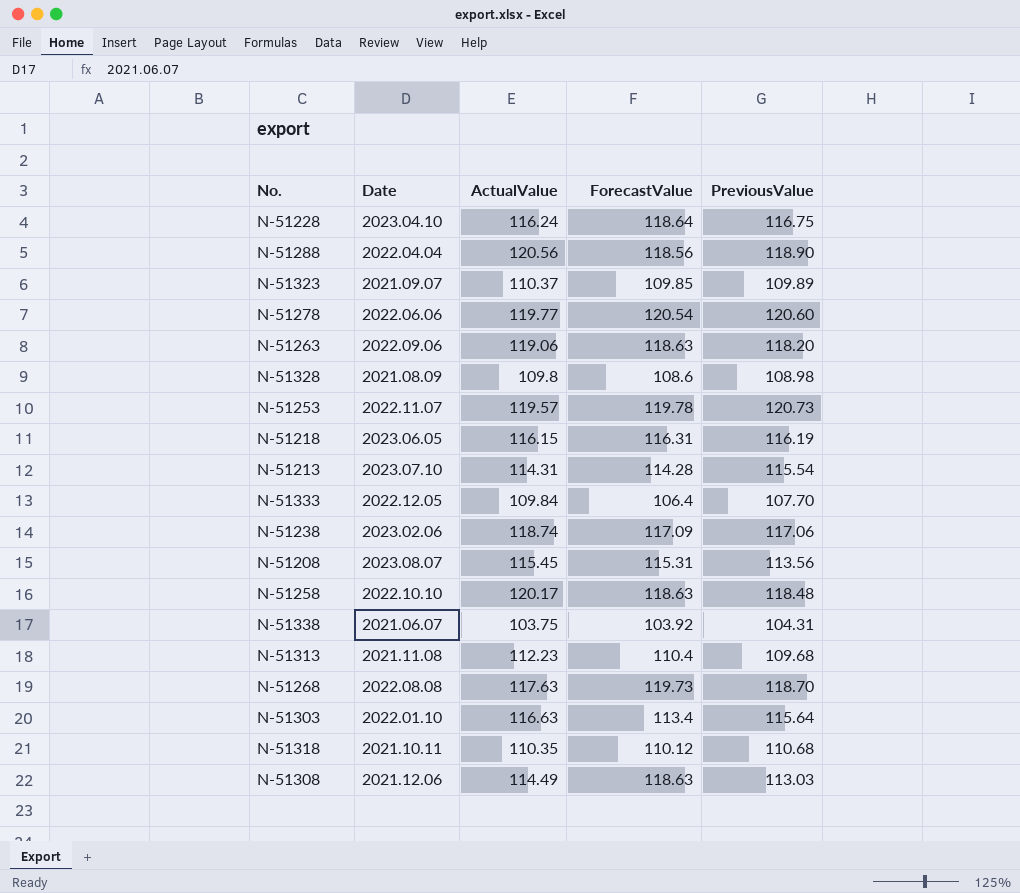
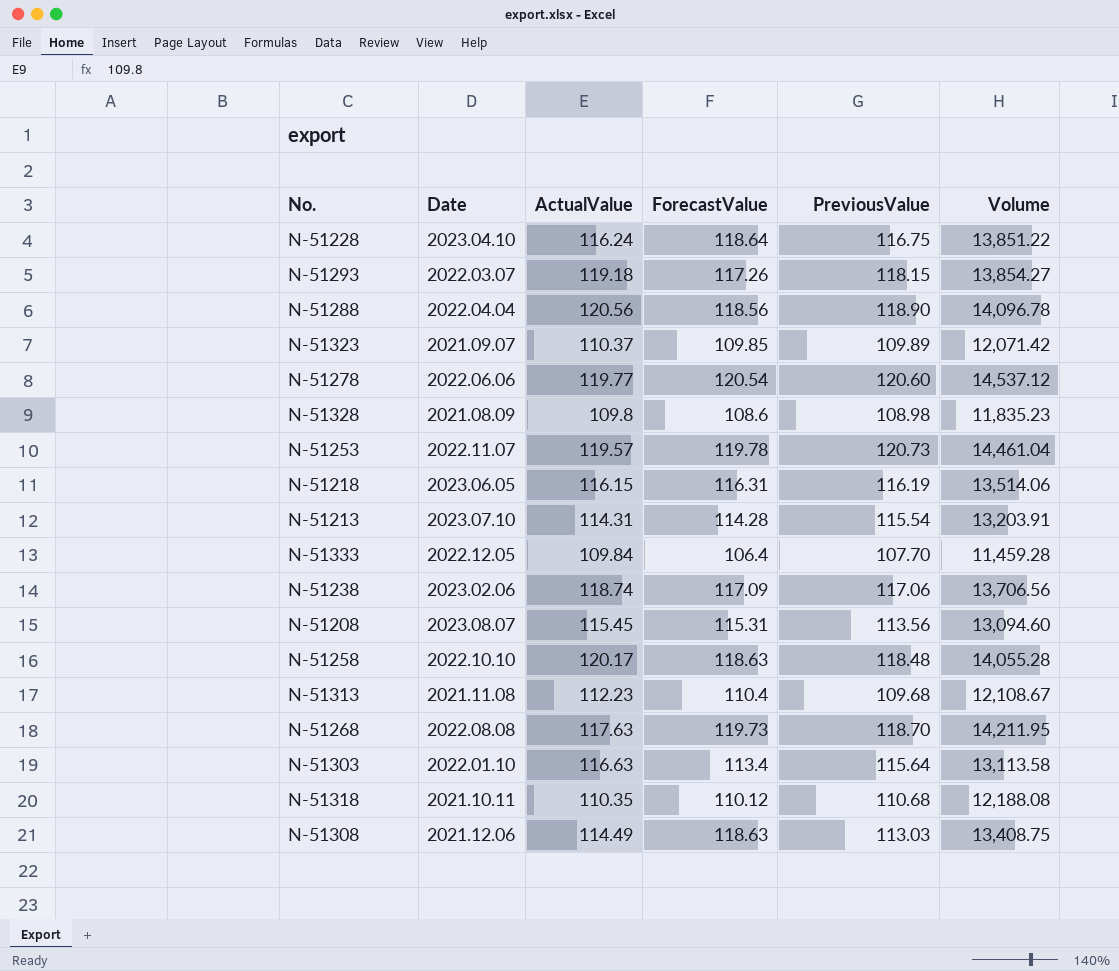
column Volume | formula: none -> [ForecastValue] * [PreviousValue]
row N-51263: 2022.09.06 | 119.06 | 118.63 | 118.20 -> none
row N-51338: 2021.06.07 | 103.75 | 103.92 | 104.31 -> none
row N-51293: none -> 2022.03.07 | 119.18 | 117.26 | 118.15 | 13,854.27

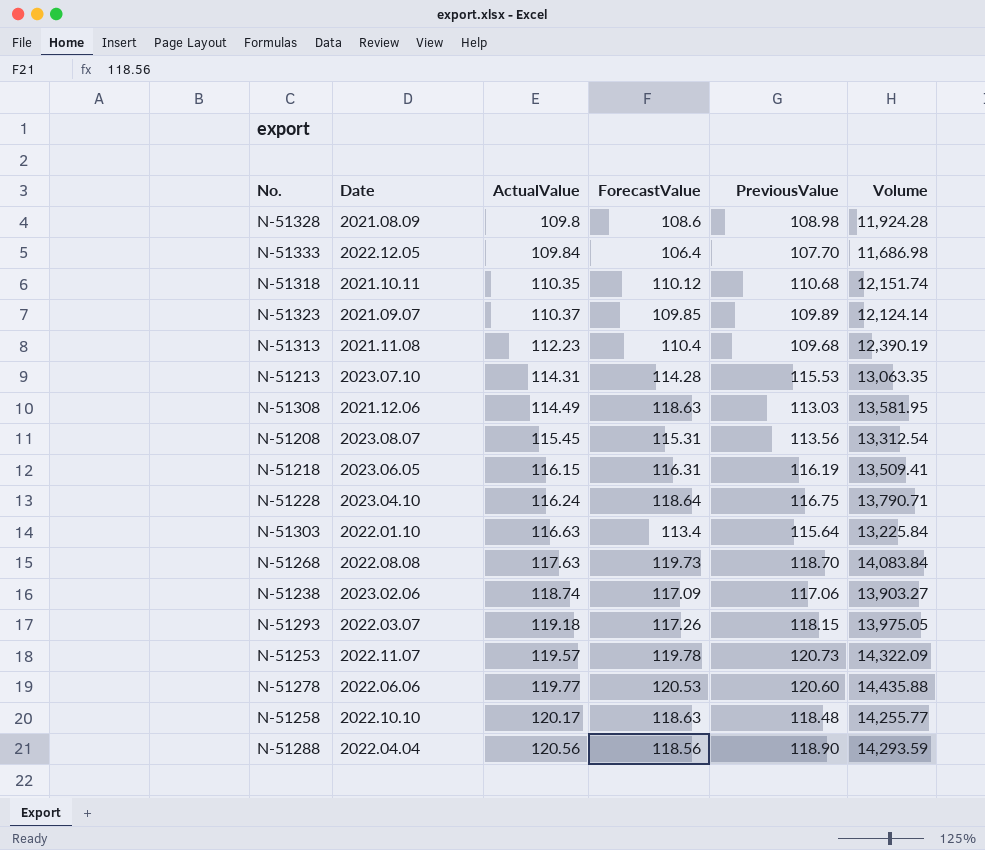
row order: none -> ActualValue ascending
column Volume | formula: [ForecastValue] * [PreviousValue] -> [ActualValue] * [ForecastValue]
N-51213 | PreviousValue: 115.54 -> 115.53
N-51278 | ForecastValue: 120.54 -> 120.53

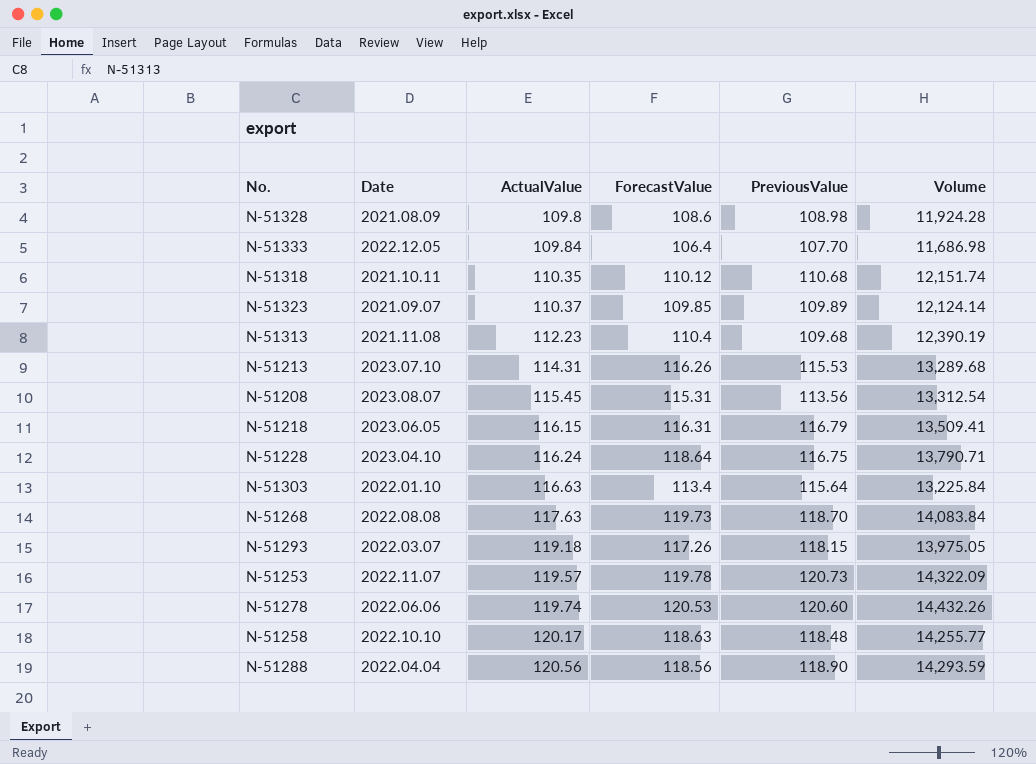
row N-51308: 2021.12.06 | 114.49 | 118.63 | 113.03 | 13,581.95 -> none
row N-51238: 2023.02.06 | 118.74 | 117.09 | 117.06 | 13,903.27 -> none
N-51213 | ForecastValue: 114.28 -> 116.26
N-51213 | Volume: 13,063.35 -> 13,289.68
N-51218 | PreviousValue: 116.19 -> 116.79
N-51278 | ActualValue: 119.77 -> 119.74
N-51278 | Volume: 14,435.88 -> 14,432.26

